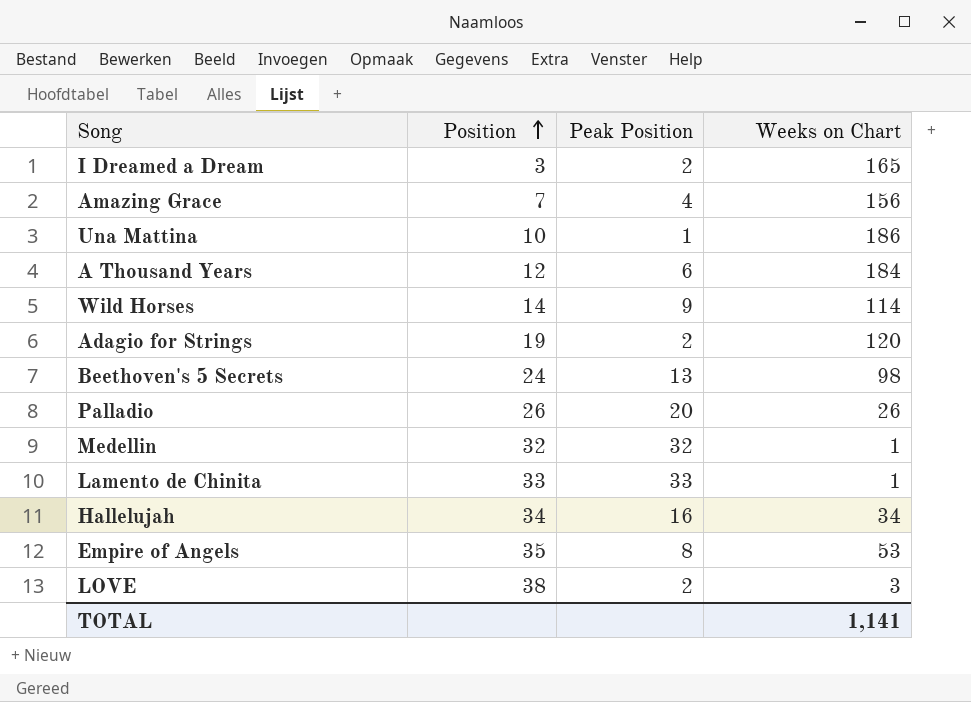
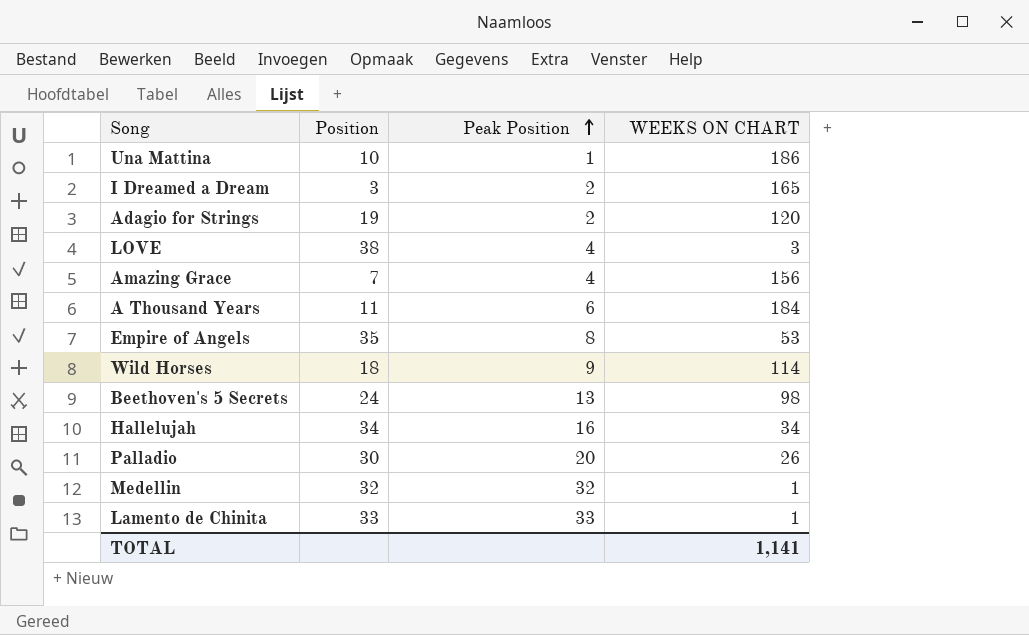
row order: Position ascending -> Peak Position ascending
column name: Weeks on Chart -> WEEKS ON CHART
LOVE | Peak Position: 2 -> 4
A Thousand Years | Position: 12 -> 11
Wild Horses | Position: 14 -> 18
Palladio | Position: 26 -> 30

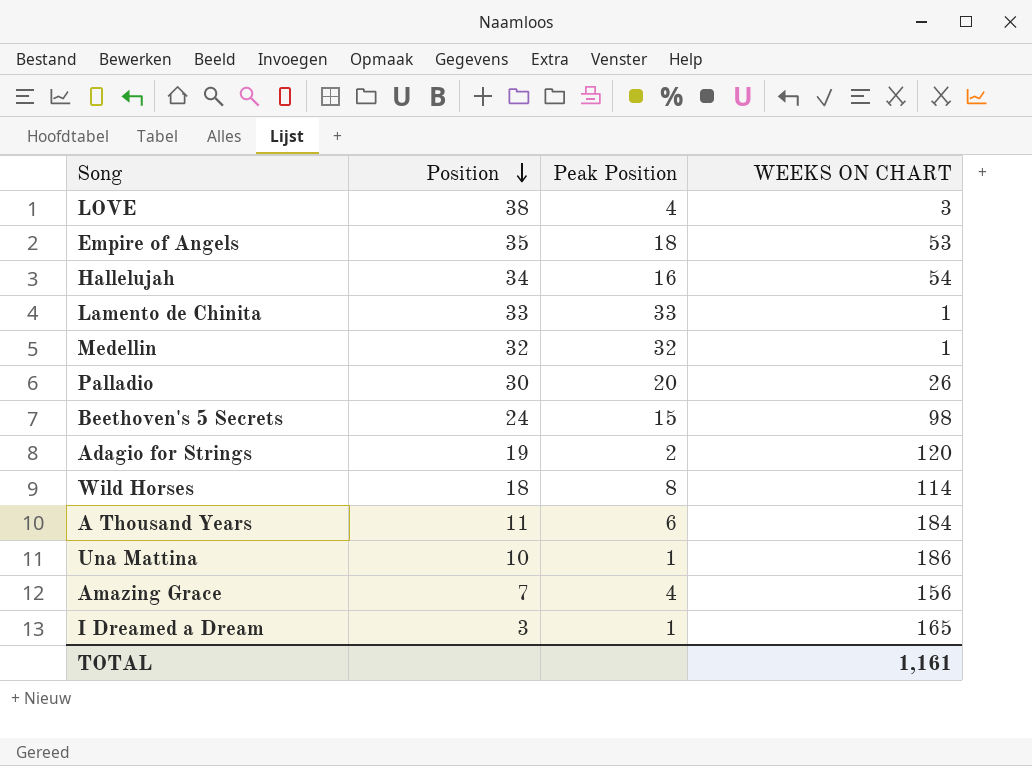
row order: Peak Position ascending -> Position descending
Empire of Angels | Peak Position: 8 -> 18
Hallelujah | WEEKS ON CHART: 34 -> 54
Beethoven's 5 Secrets | Peak Position: 13 -> 15
Wild Horses | Peak Position: 9 -> 8
I Dreamed a Dream | Peak Position: 2 -> 1
TOTAL | WEEKS ON CHART: 1,141 -> 1,161

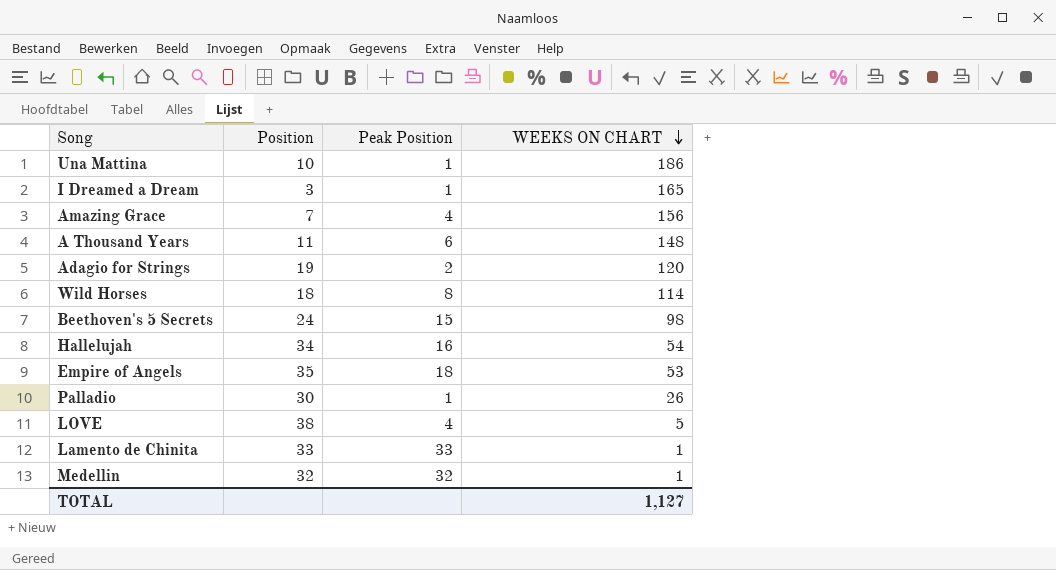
row order: Position descending -> WEEKS ON CHART descending
A Thousand Years | WEEKS ON CHART: 184 -> 148
Palladio | Peak Position: 20 -> 1
LOVE | WEEKS ON CHART: 3 -> 5
TOTAL | WEEKS ON CHART: 1,161 -> 1,127

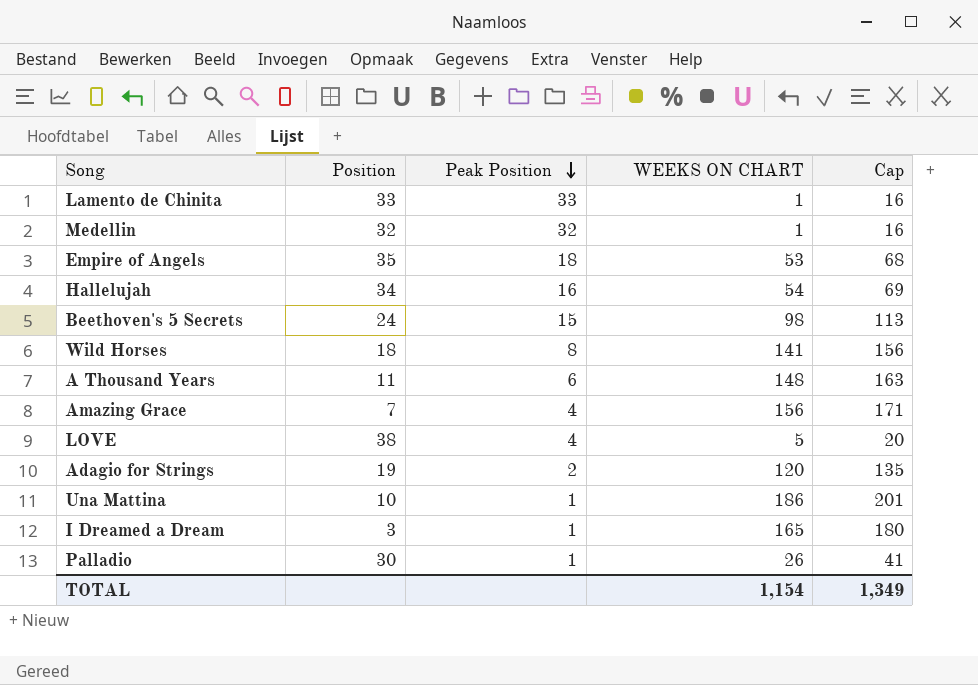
row order: WEEKS ON CHART descending -> Peak Position descending
column Cap | formula: none -> [WEEKS ON CHART] + 15
Wild Horses | WEEKS ON CHART: 114 -> 141
TOTAL | WEEKS ON CHART: 1,127 -> 1,154

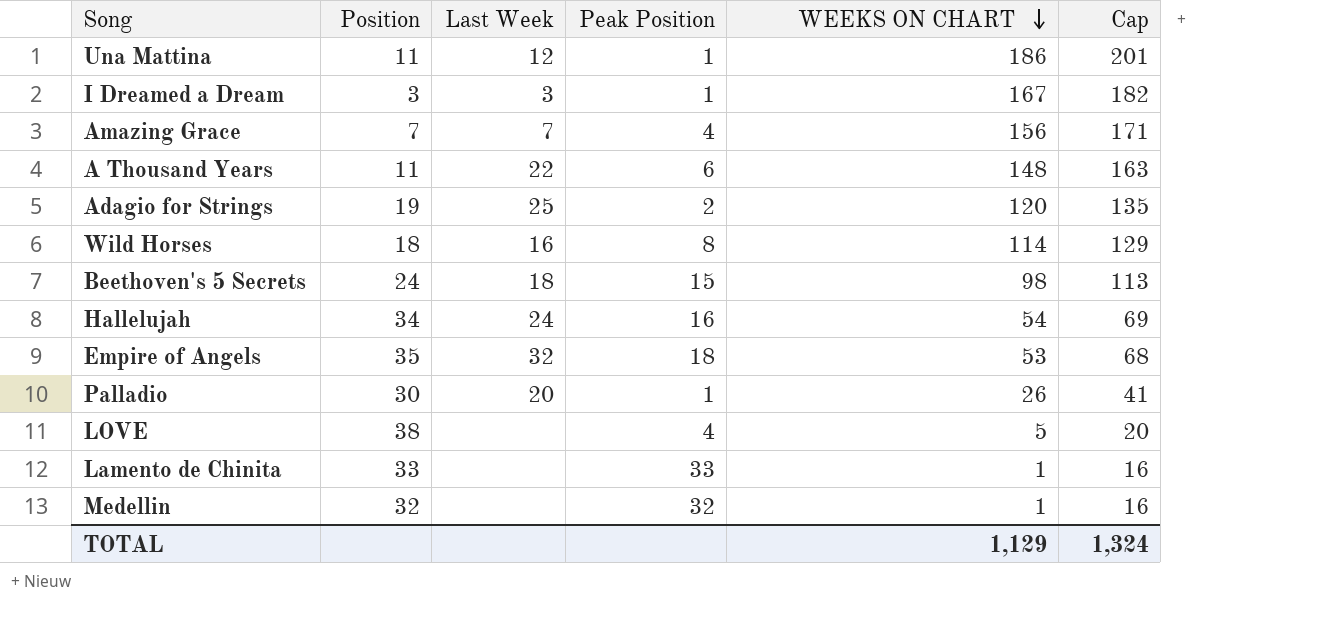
row order: Peak Position descending -> WEEKS ON CHART descending
column Last Week | position: none -> 3
Una Mattina | Position: 10 -> 11
I Dreamed a Dream | WEEKS ON CHART: 165 -> 167
I Dreamed a Dream | Cap: 180 -> 182
Wild Horses | WEEKS ON CHART: 141 -> 114
Wild Horses | Cap: 156 -> 129
TOTAL | WEEKS ON CHART: 1,154 -> 1,129
TOTAL | Cap: 1,349 -> 1,324

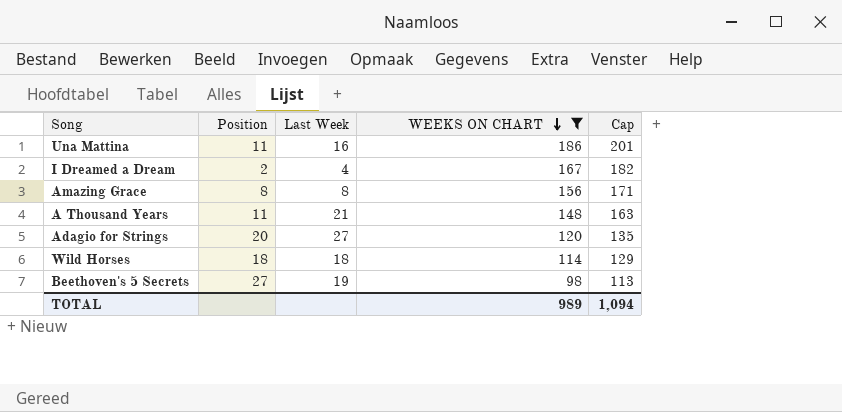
filter: none -> WEEKS ON CHART >= 98
column Peak Position | position: 4 -> none
Una Mattina | Last Week: 12 -> 16
I Dreamed a Dream | Position: 3 -> 2
I Dreamed a Dream | Last Week: 3 -> 4
Amazing Grace | Position: 7 -> 8
Amazing Grace | Last Week: 7 -> 8
A Thousand Years | Last Week: 22 -> 21
Adagio for Strings | Position: 19 -> 20
Adagio for Strings | Last Week: 25 -> 27
Wild Horses | Last Week: 16 -> 18
Beethoven's 5 Secrets | Position: 24 -> 27
Beethoven's 5 Secrets | Last Week: 18 -> 19
TOTAL | WEEKS ON CHART: 1,129 -> 989
TOTAL | Cap: 1,324 -> 1,094

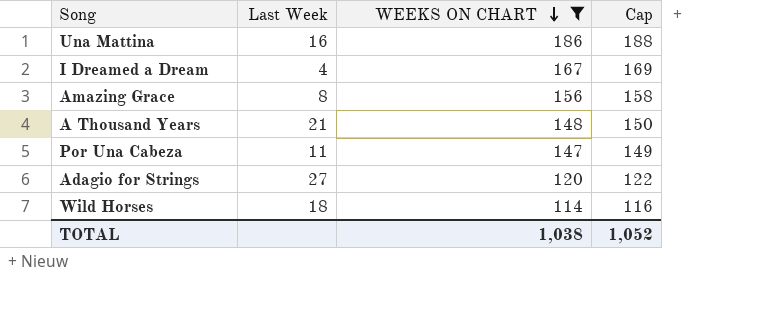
column Position | position: 2 -> none
column Cap | formula: [WEEKS ON CHART] + 15 -> [WEEKS ON CHART] + 2
row Beethoven's 5 Secrets: 27 | 19 | 98 | 113 -> none
row Por Una Cabeza: none -> 11 | 147 | 149
TOTAL | WEEKS ON CHART: 989 -> 1,038
TOTAL | Cap: 1,094 -> 1,052

